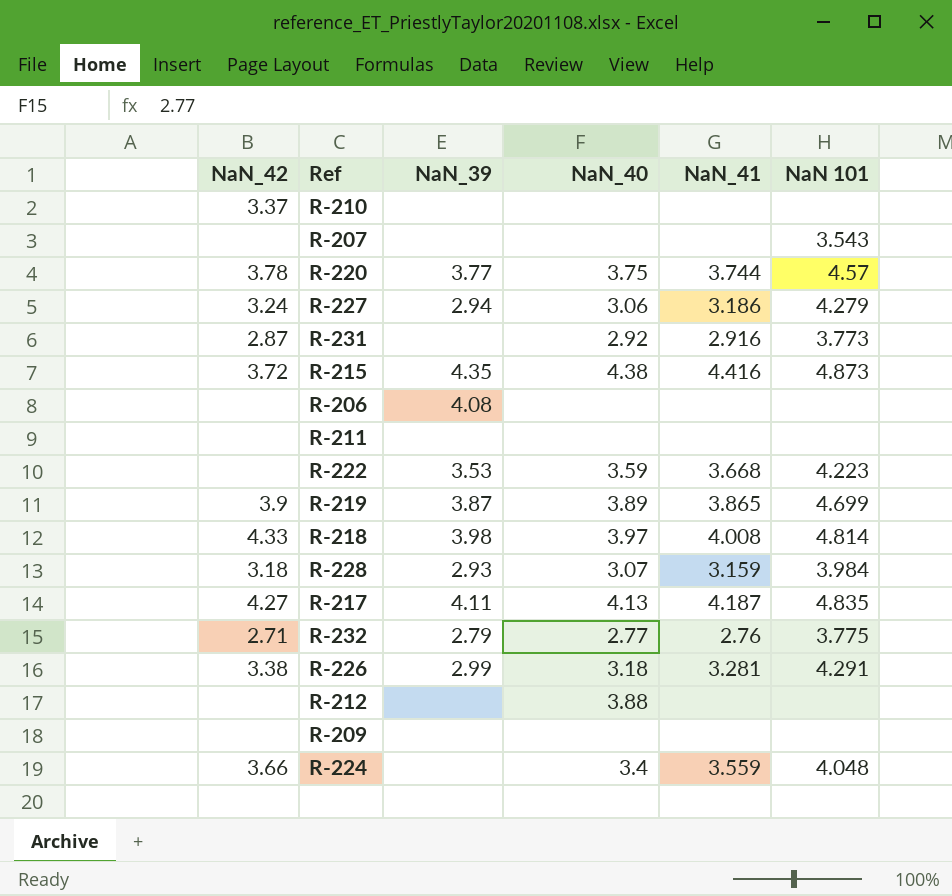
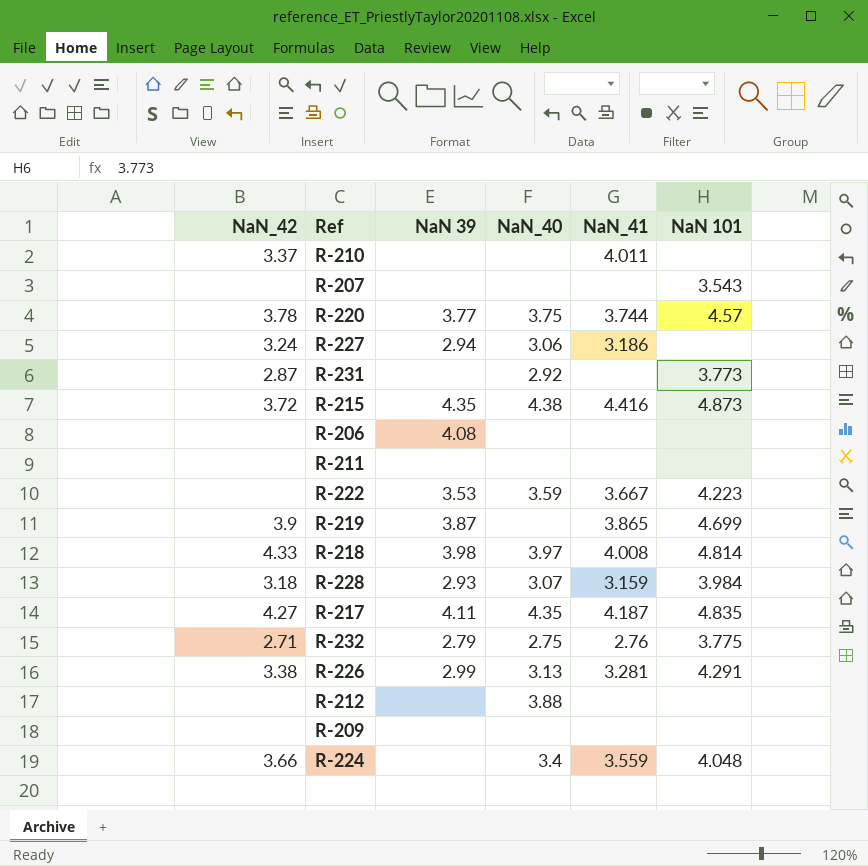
column name: NaN_39 -> NaN 39
R-210 | NaN_41: none -> 4.011
R-227 | NaN 101: 4.279 -> none
R-231 | NaN_41: 2.916 -> none
R-222 | NaN_41: 3.668 -> 3.667
R-219 | NaN_40: 3.89 -> none
R-217 | NaN_40: 4.13 -> 4.35
R-232 | NaN_40: 2.77 -> 2.75
R-226 | NaN_40: 3.18 -> 3.13

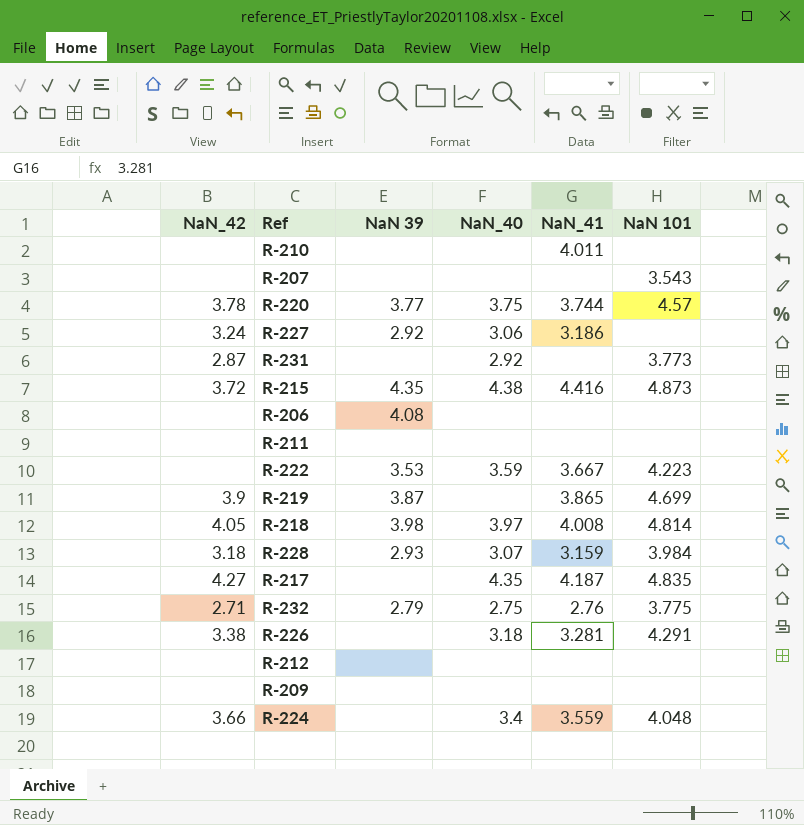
R-210 | NaN_42: 3.37 -> none
R-227 | NaN 39: 2.94 -> 2.92
R-218 | NaN_42: 4.33 -> 4.05
R-217 | NaN 39: 4.11 -> none
R-226 | NaN 39: 2.99 -> none
R-226 | NaN_40: 3.13 -> 3.18
R-212 | NaN_40: 3.88 -> none

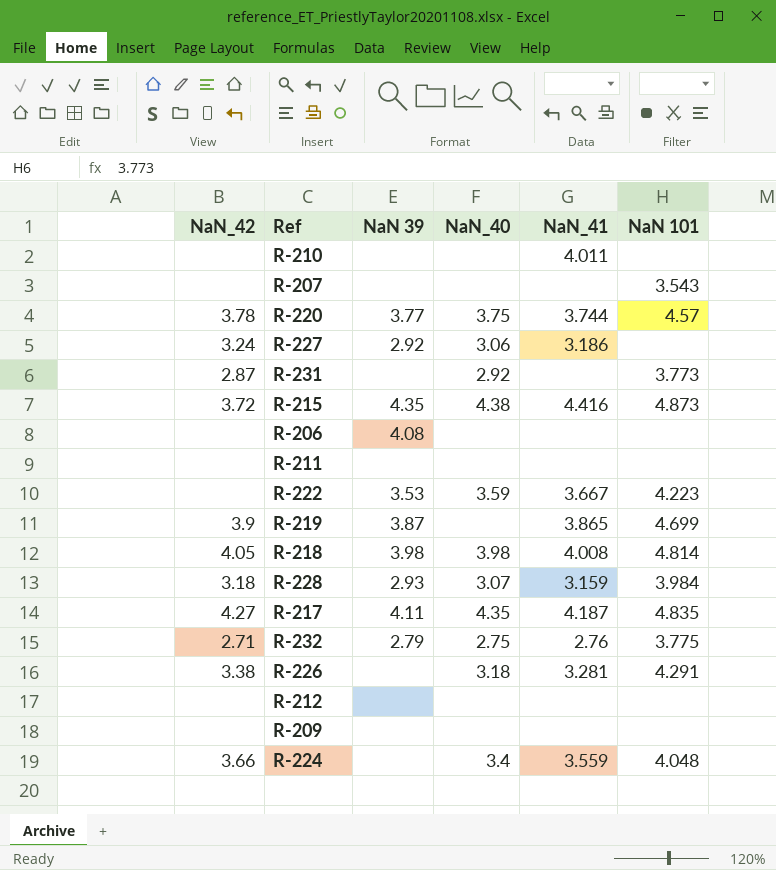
R-218 | NaN_40: 3.97 -> 3.98
R-217 | NaN 39: none -> 4.11

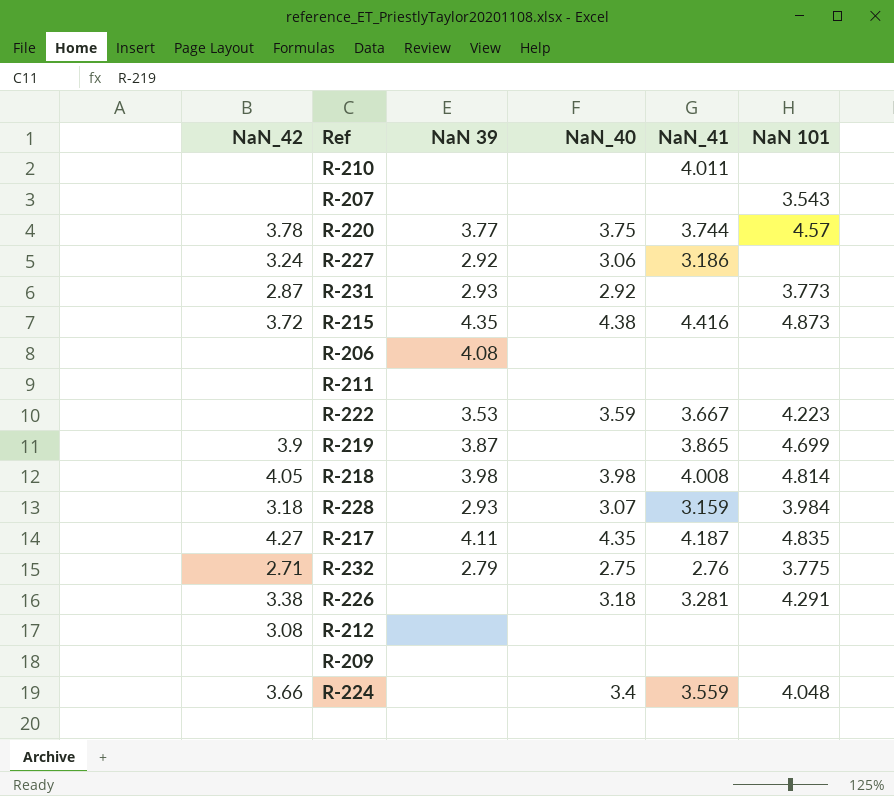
R-231 | NaN 39: none -> 2.93
R-212 | NaN_42: none -> 3.08

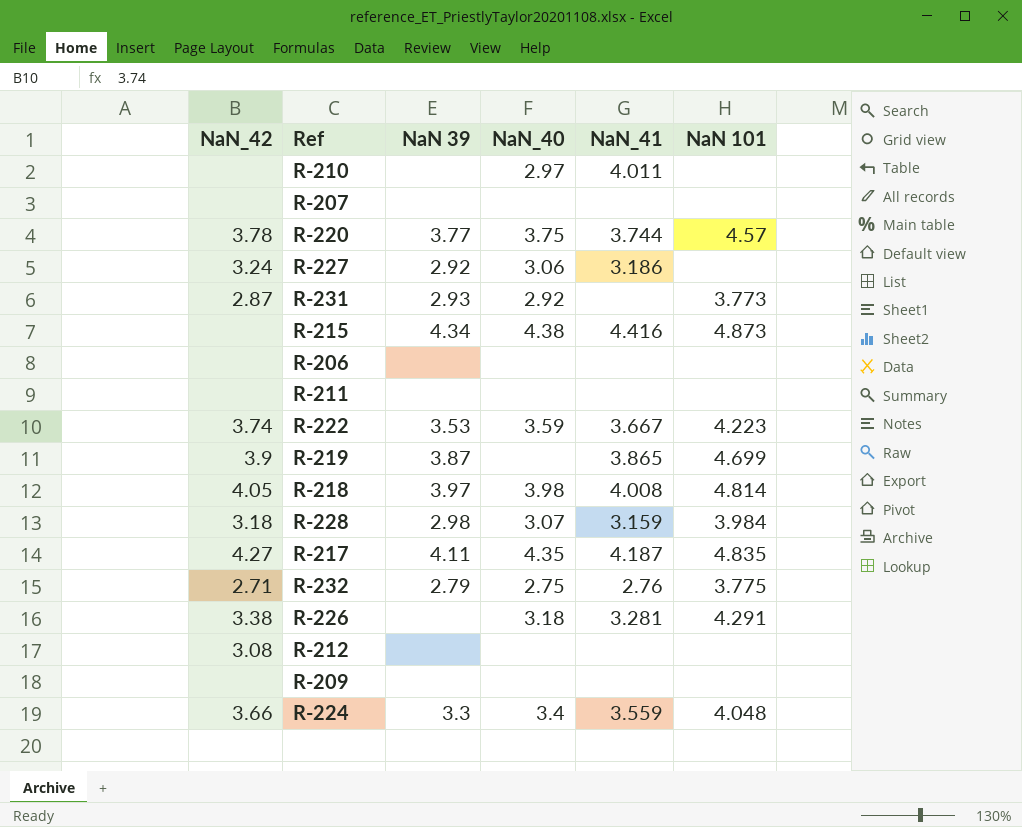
R-210 | NaN_40: none -> 2.97
R-207 | NaN 101: 3.543 -> none
R-215 | NaN_42: 3.72 -> none
R-215 | NaN 39: 4.35 -> 4.34
R-206 | NaN 39: 4.08 -> none
R-222 | NaN_42: none -> 3.74
R-218 | NaN 39: 3.98 -> 3.97
R-228 | NaN 39: 2.93 -> 2.98
R-224 | NaN 39: none -> 3.3

